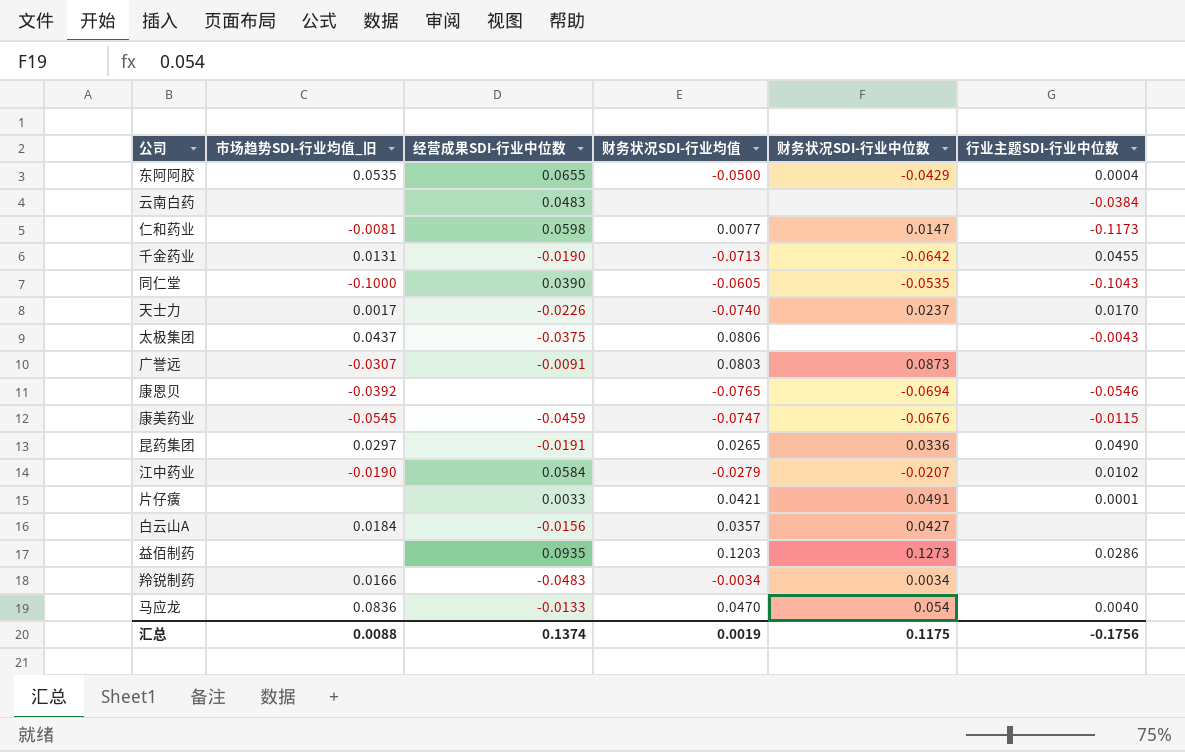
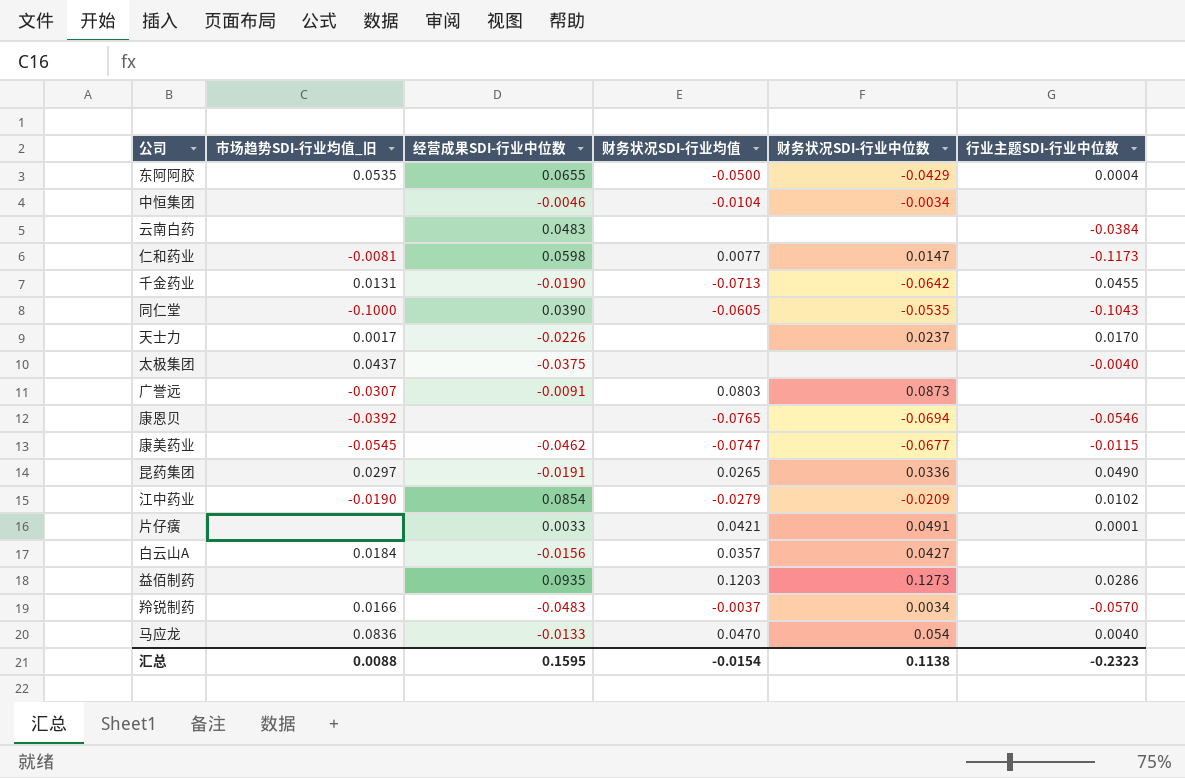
row 中恒集团: none -> none | -0.0046 | -0.0104 | -0.0034 | none
天士力 | 财务状况SDI-行业均值: -0.0740 -> none
太极集团 | 财务状况SDI-行业均值: 0.0806 -> none
太极集团 | 行业主题SDI-行业中位数: -0.0043 -> -0.0040
康美药业 | 经营成果SDI-行业中位数: -0.0459 -> -0.0462
康美药业 | 财务状况SDI-行业中位数: -0.0676 -> -0.0677
江中药业 | 经营成果SDI-行业中位数: 0.0584 -> 0.0854
江中药业 | 财务状况SDI-行业中位数: -0.0207 -> -0.0209
羚锐制药 | 财务状况SDI-行业均值: -0.0034 -> -0.0037
羚锐制药 | 行业主题SDI-行业中位数: none -> -0.0570
汇总 | 经营成果SDI-行业中位数: 0.1374 -> 0.1595
汇总 | 财务状况SDI-行业均值: 0.0019 -> -0.0154
汇总 | 财务状况SDI-行业中位数: 0.1175 -> 0.1138
汇总 | 行业主题SDI-行业中位数: -0.1756 -> -0.2323

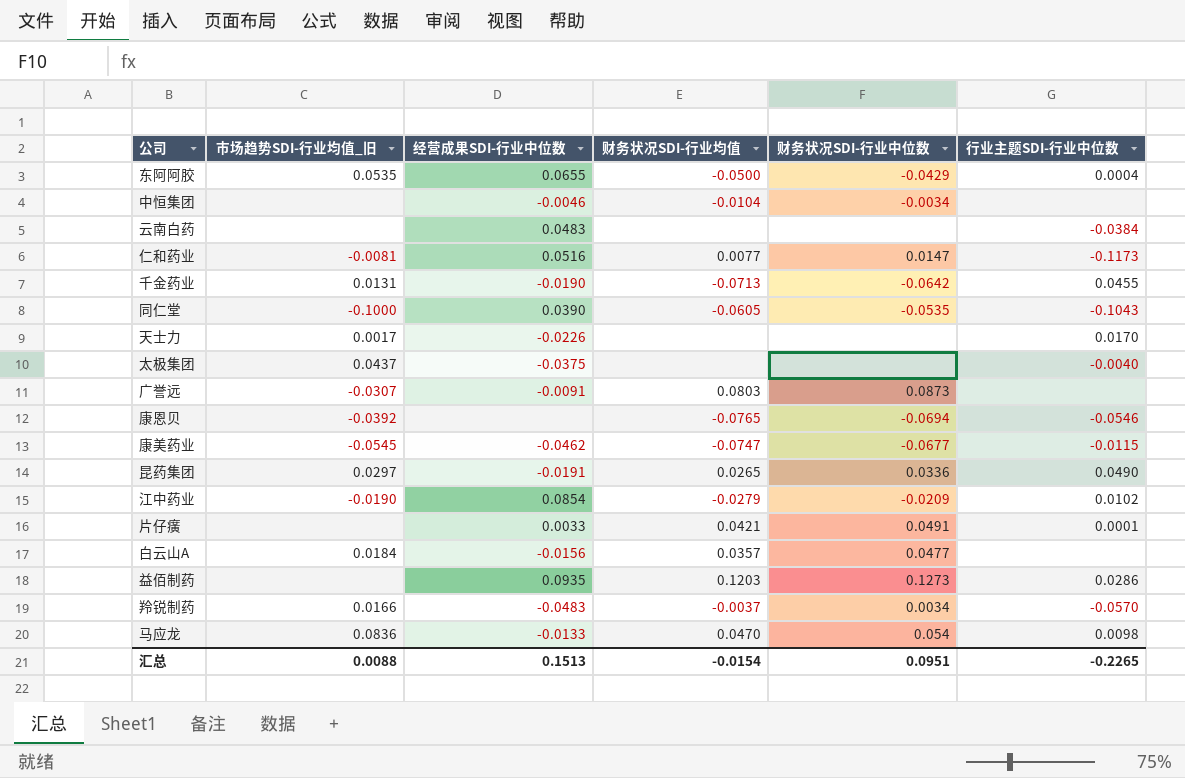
仁和药业 | 经营成果SDI-行业中位数: 0.0598 -> 0.0516
天士力 | 财务状况SDI-行业中位数: 0.0237 -> none
白云山A | 财务状况SDI-行业中位数: 0.0427 -> 0.0477
马应龙 | 行业主题SDI-行业中位数: 0.0040 -> 0.0098
汇总 | 经营成果SDI-行业中位数: 0.1595 -> 0.1513
汇总 | 财务状况SDI-行业中位数: 0.1138 -> 0.0951
汇总 | 行业主题SDI-行业中位数: -0.2323 -> -0.2265

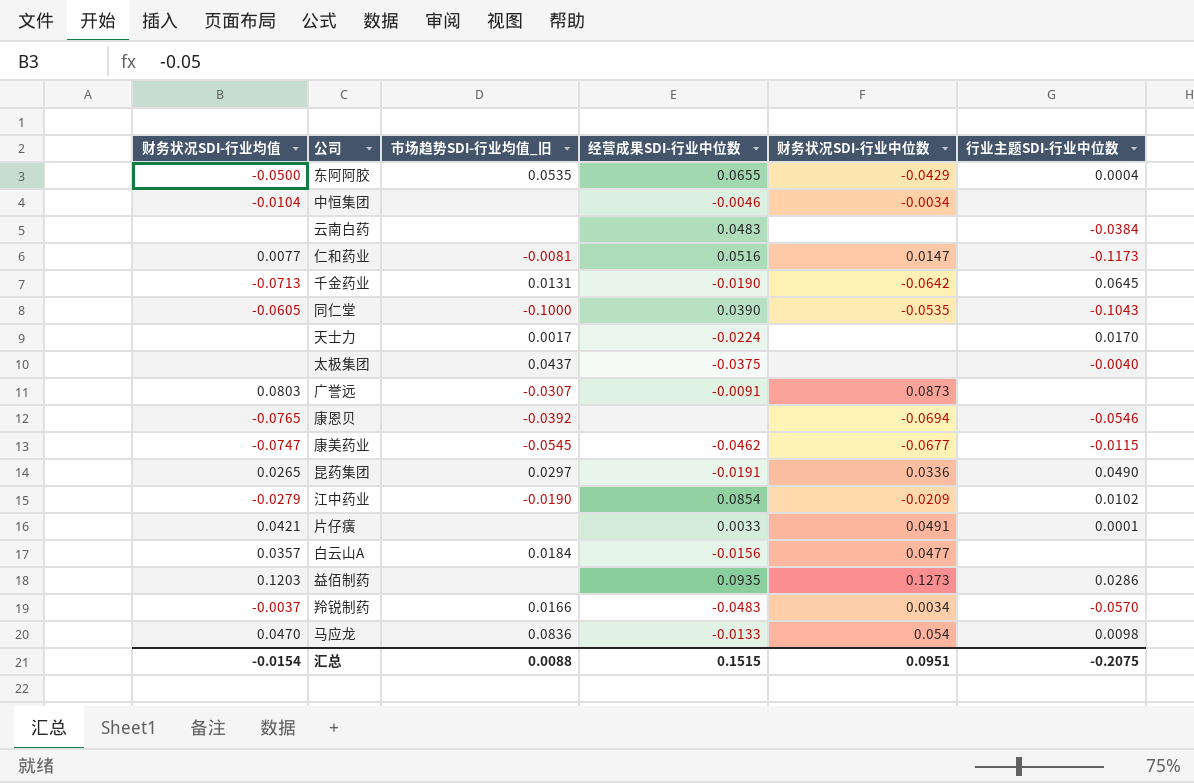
column 财务状况SDI-行业均值 | position: 4 -> 1
千金药业 | 行业主题SDI-行业中位数: 0.0455 -> 0.0645
天士力 | 经营成果SDI-行业中位数: -0.0226 -> -0.0224
汇总 | 经营成果SDI-行业中位数: 0.1513 -> 0.1515
汇总 | 行业主题SDI-行业中位数: -0.2265 -> -0.2075

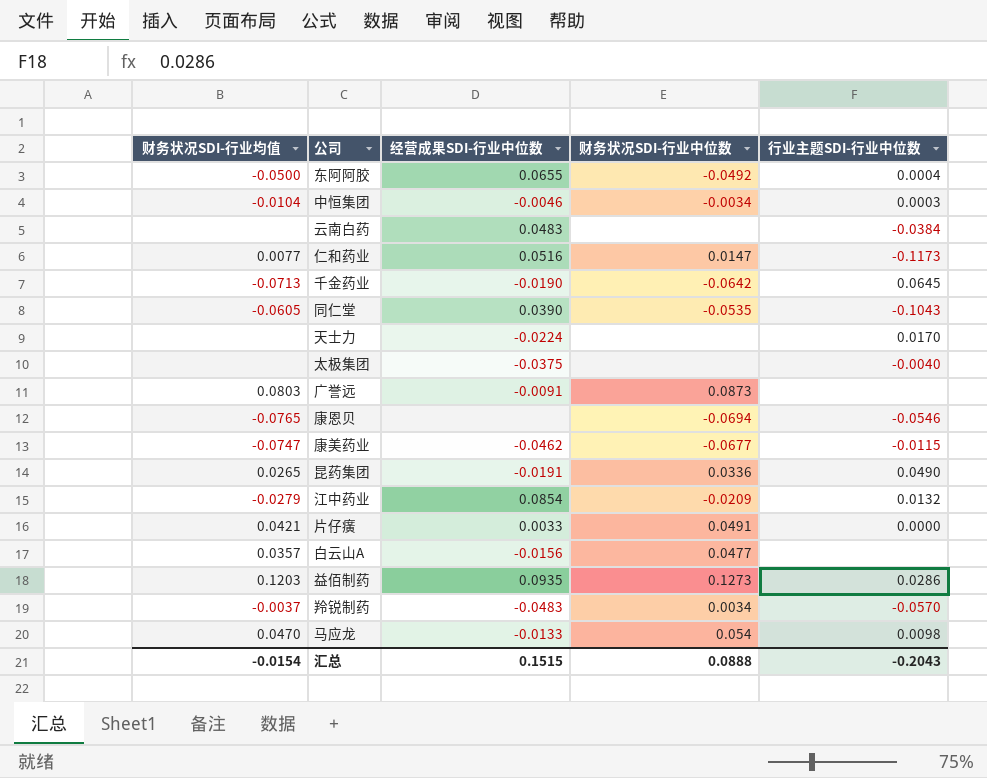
column 市场趋势SDI-行业均值_旧 | position: 3 -> none
东阿阿胶 | 财务状况SDI-行业中位数: -0.0429 -> -0.0492
中恒集团 | 行业主题SDI-行业中位数: none -> 0.0003
江中药业 | 行业主题SDI-行业中位数: 0.0102 -> 0.0132
片仔癀 | 行业主题SDI-行业中位数: 0.0001 -> 0.0000
汇总 | 财务状况SDI-行业中位数: 0.0951 -> 0.0888
汇总 | 行业主题SDI-行业中位数: -0.2075 -> -0.2043

